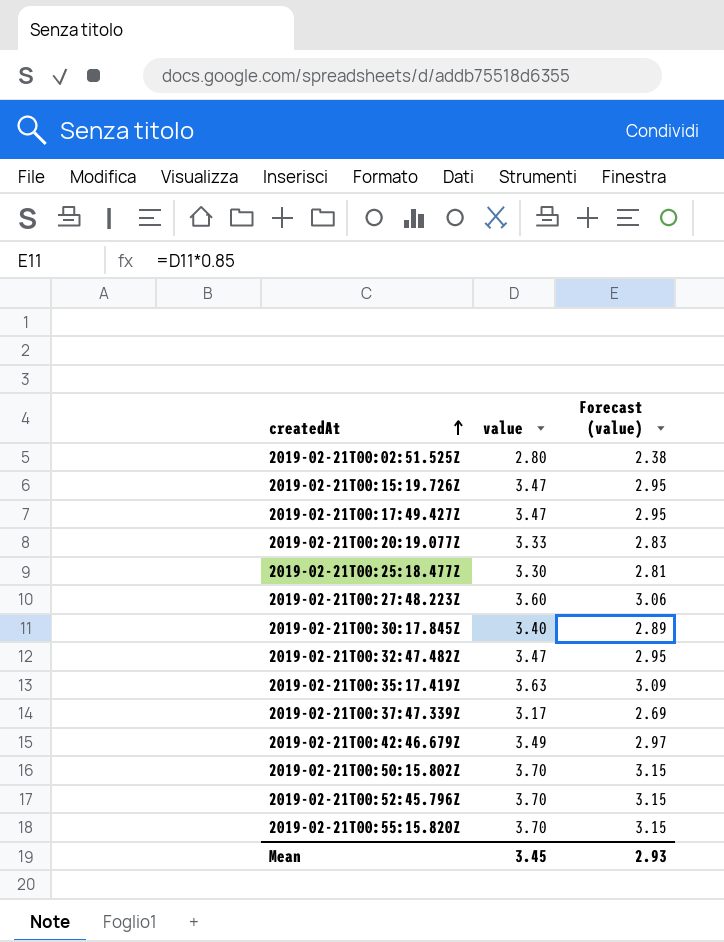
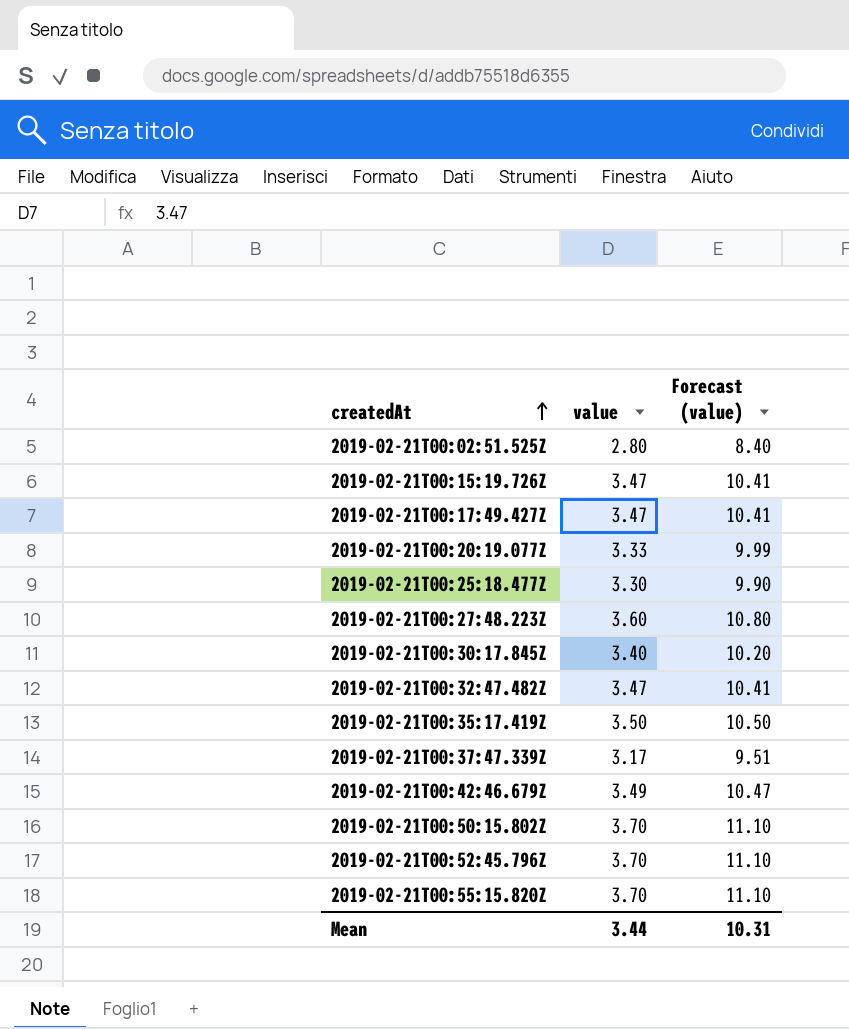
column Forecast (value) | formula: [value] * 0.85 -> [value] * 3
2019-02-21T00:35:17.419Z | value: 3.63 -> 3.50
Mean | value: 3.45 -> 3.44
Mean | Forecast (value): 2.93 -> 10.31

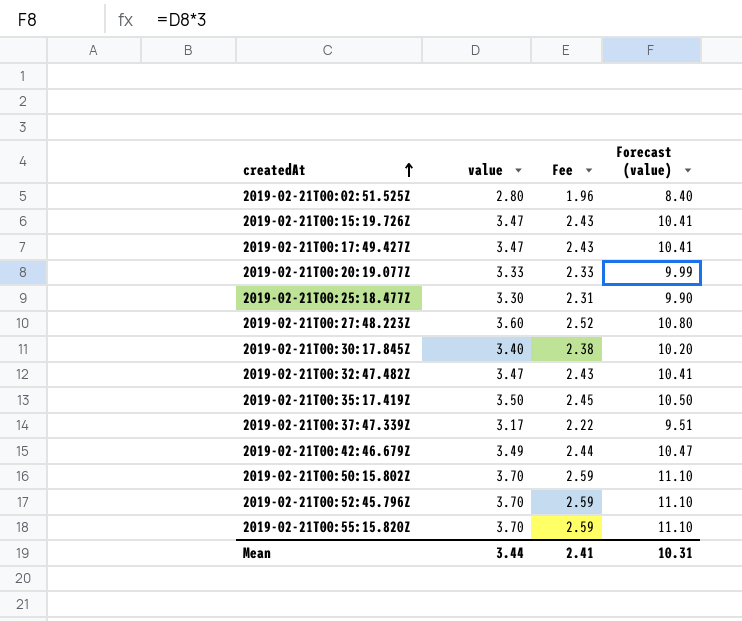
column Fee | formula: none -> [value] * 0.7

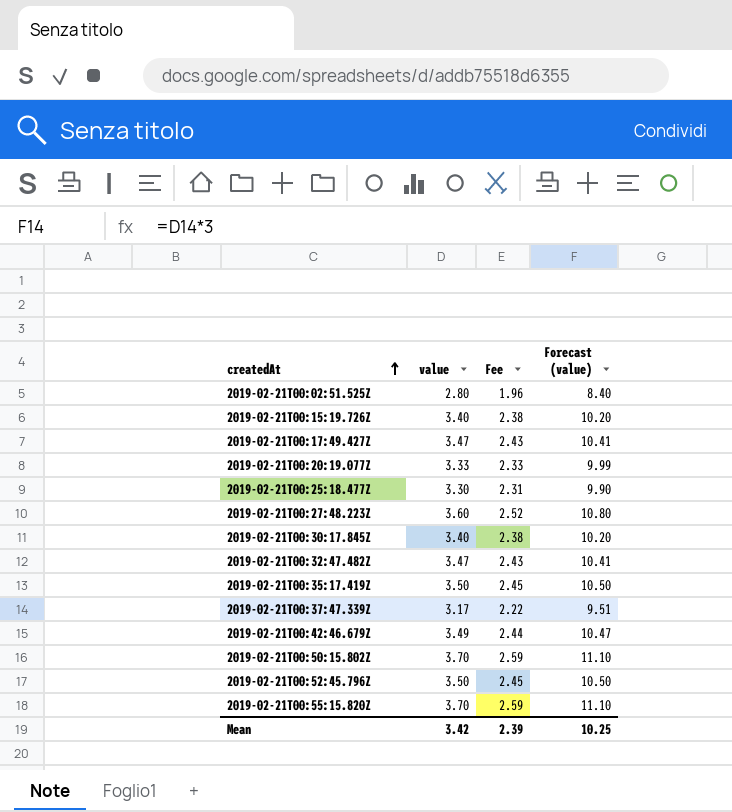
2019-02-21T00:15:19.726Z | value: 3.47 -> 3.40
2019-02-21T00:15:19.726Z | Fee: 2.43 -> 2.38
2019-02-21T00:15:19.726Z | Forecast (value): 10.41 -> 10.20
2019-02-21T00:52:45.796Z | value: 3.70 -> 3.50
2019-02-21T00:52:45.796Z | Fee: 2.59 -> 2.45
2019-02-21T00:52:45.796Z | Forecast (value): 11.10 -> 10.50
Mean | value: 3.44 -> 3.42
Mean | Fee: 2.41 -> 2.39
Mean | Forecast (value): 10.31 -> 10.25

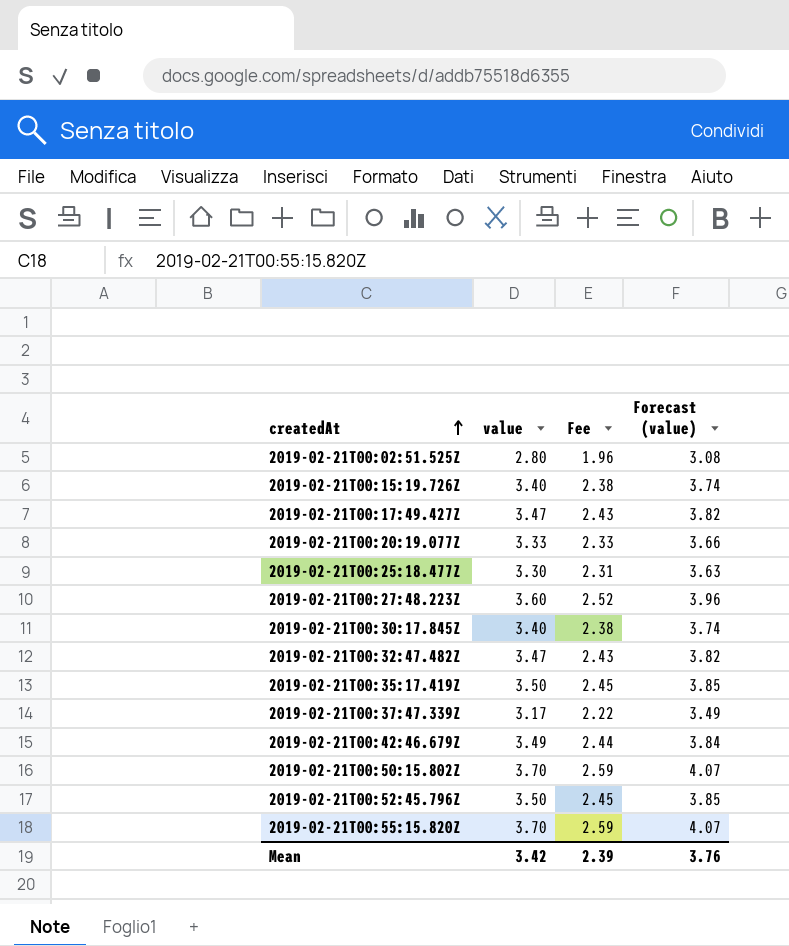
column Forecast (value) | formula: [value] * 3 -> [value] * 1.1
Mean | Forecast (value): 10.25 -> 3.76

